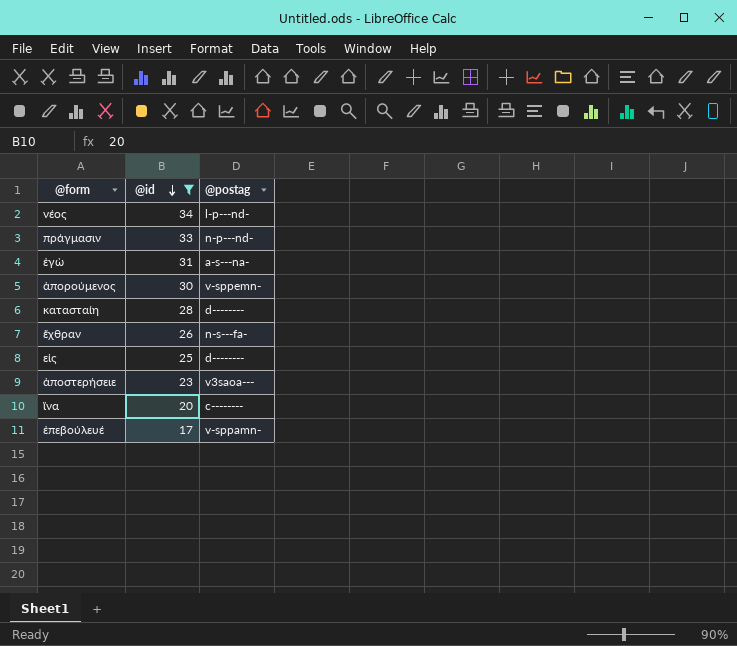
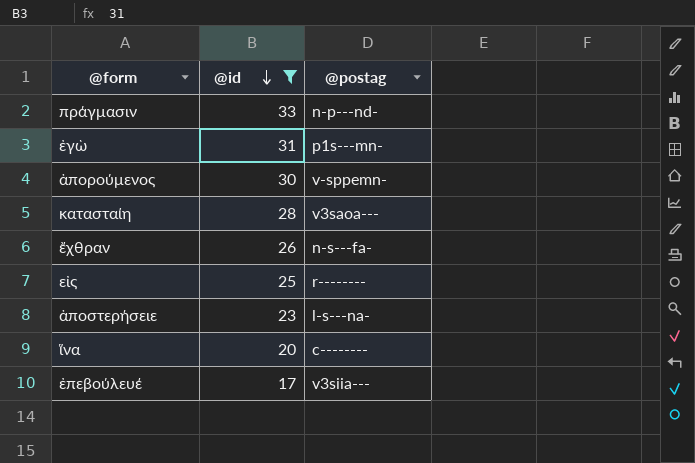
row νέος: 34 | l-p---nd- -> none
ἐγὼ | @postag: a-s---na- -> p1s---mn-
κατασταίη | @postag: d-------- -> v3saoa---
εἰς | @postag: d-------- -> r--------
ἀποστερήσειε | @postag: v3saoa--- -> l-s---na-
ἐπεβούλευέ | @postag: v-sppamn- -> v3siia---

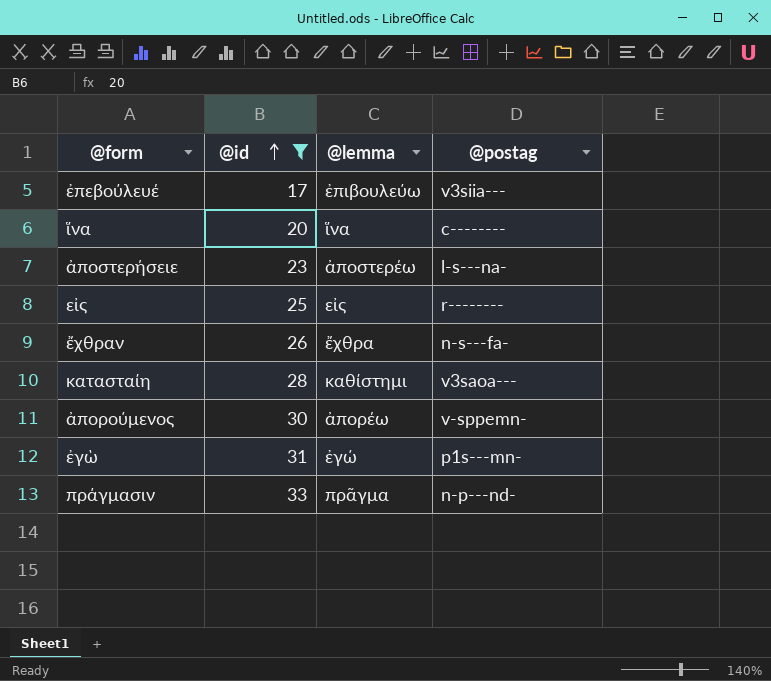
row order: @id descending -> @id ascending
column @lemma | position: none -> 3

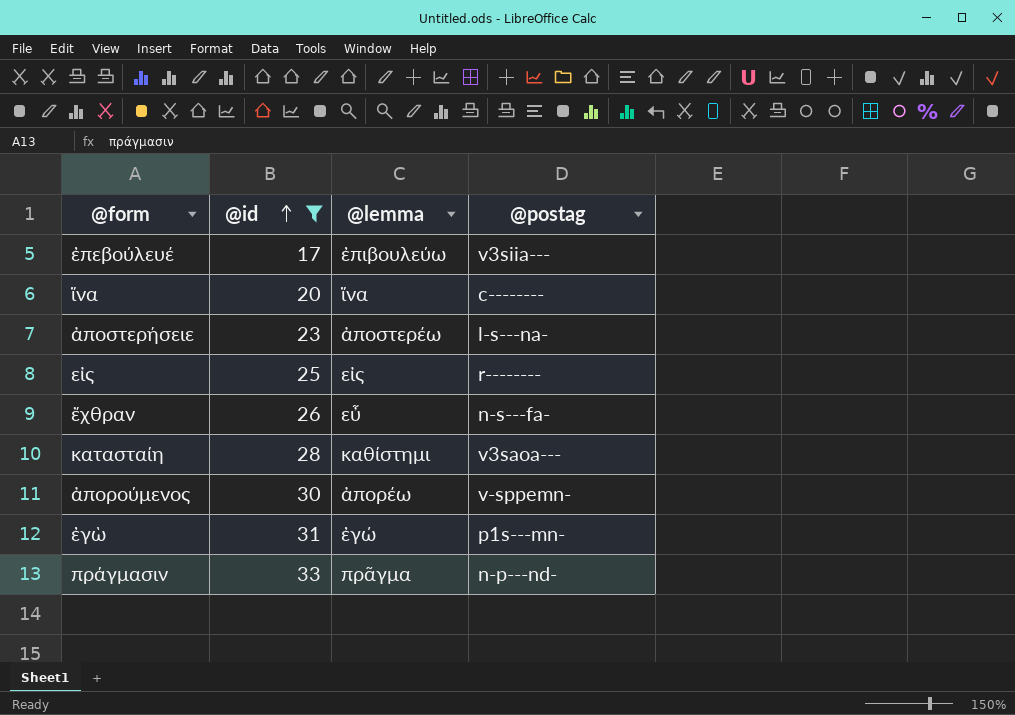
ἔχθραν | @lemma: ἔχθρα -> εὖ

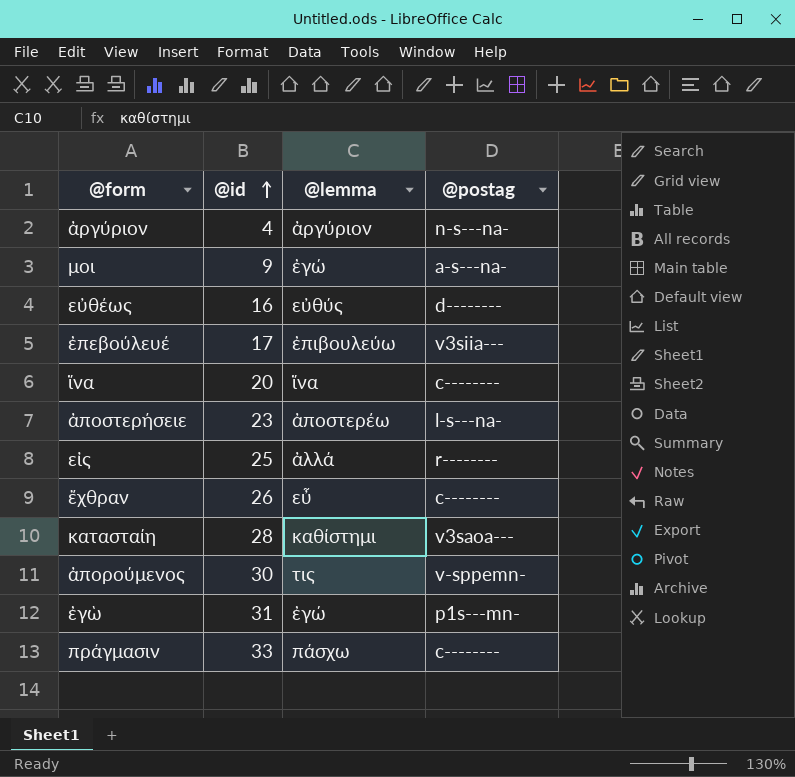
filter: @id >= 17 -> none
εἰς | @lemma: εἰς -> ἀλλά
ἔχθραν | @postag: n-s---fa- -> c--------
ἀπορούμενος | @lemma: ἀπορέω -> τις
πράγμασιν | @lemma: πρᾶγμα -> πάσχω
πράγμασιν | @postag: n-p---nd- -> c--------

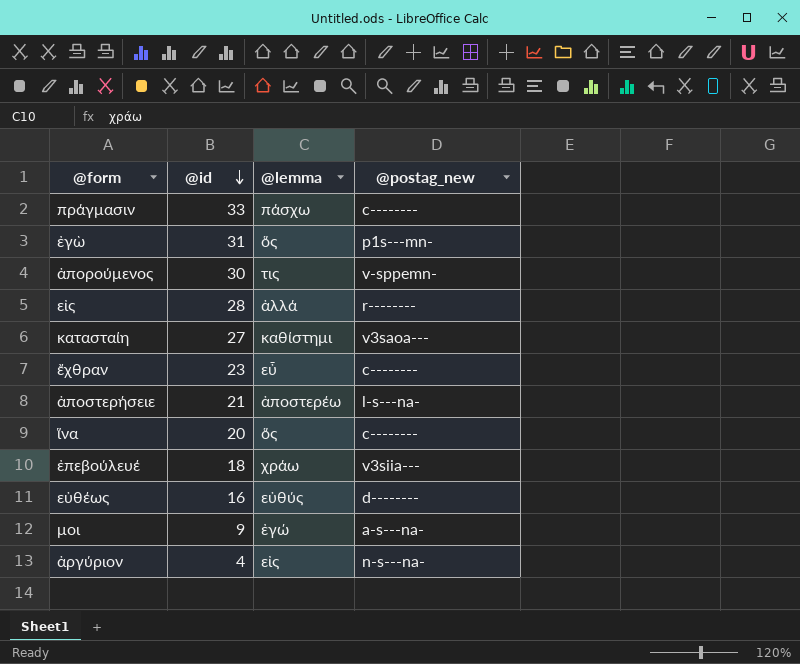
row order: @id ascending -> @id descending
column name: @postag -> @postag_new
ἐγὼ | @lemma: ἐγώ -> ὅς
εἰς | @id: 25 -> 28
κατασταίη | @id: 28 -> 27
ἔχθραν | @id: 26 -> 23
ἀποστερήσειε | @id: 23 -> 21
ἵνα | @lemma: ἵνα -> ὅς
ἐπεβούλευέ | @id: 17 -> 18
ἐπεβούλευέ | @lemma: ἐπιβουλεύω -> χράω
ἀργύριον | @lemma: ἀργύριον -> εἰς

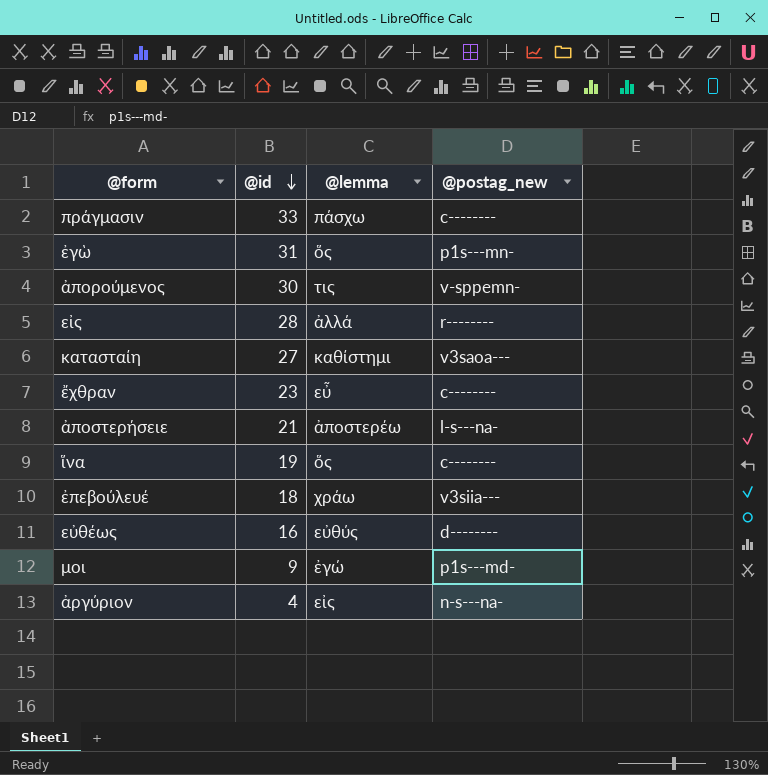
ἵνα | @id: 20 -> 19
μοι | @postag_new: a-s---na- -> p1s---md-

